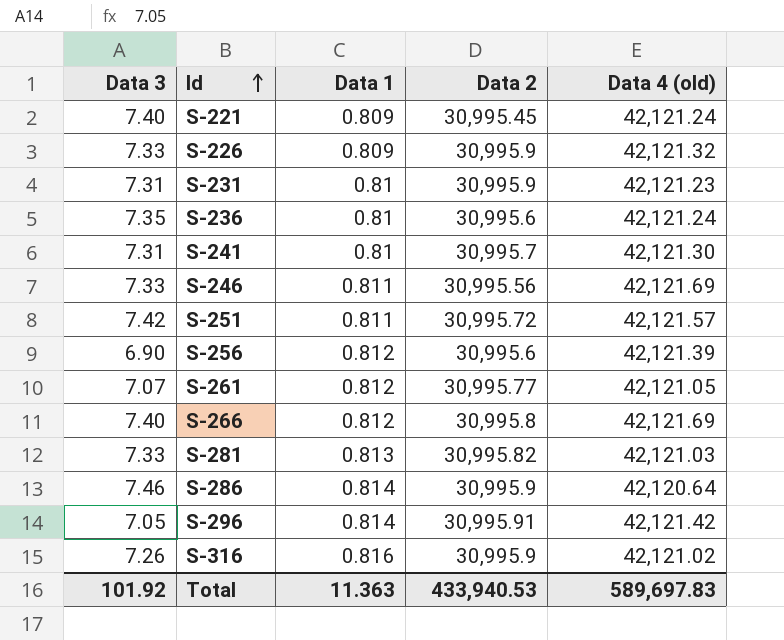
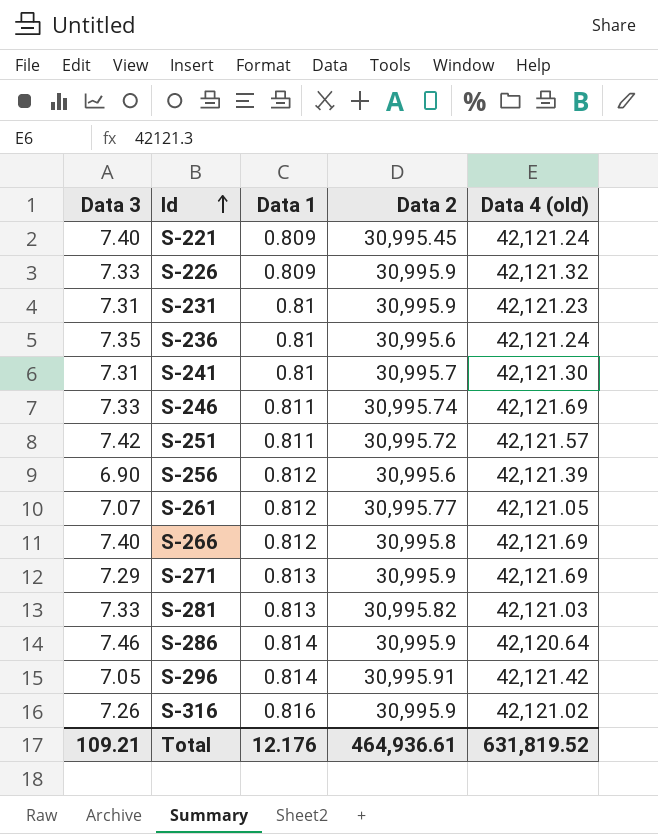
S-246 | Data 2: 30,995.56 -> 30,995.74
row S-271: none -> 7.29 | 0.813 | 30,995.9 | 42,121.69
Total | Data 3: 101.92 -> 109.21
Total | Data 1: 11.363 -> 12.176
Total | Data 2: 433,940.53 -> 464,936.61
Total | Data 4 (old): 589,697.83 -> 631,819.52

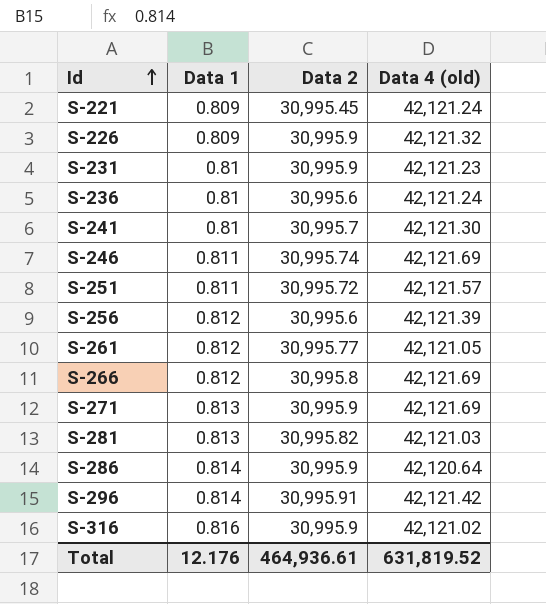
column Data 3 | position: 1 -> none

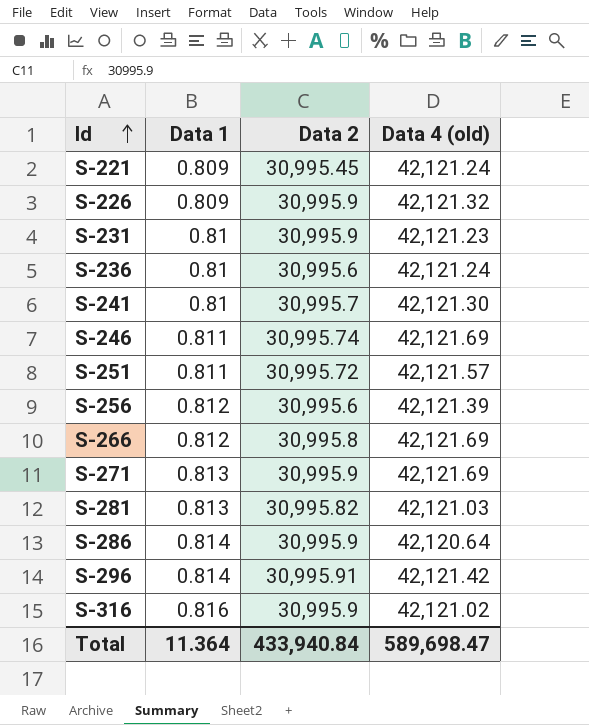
row S-261: 0.812 | 30,995.77 | 42,121.05 -> none
Total | Data 1: 12.176 -> 11.364
Total | Data 2: 464,936.61 -> 433,940.84
Total | Data 4 (old): 631,819.52 -> 589,698.47

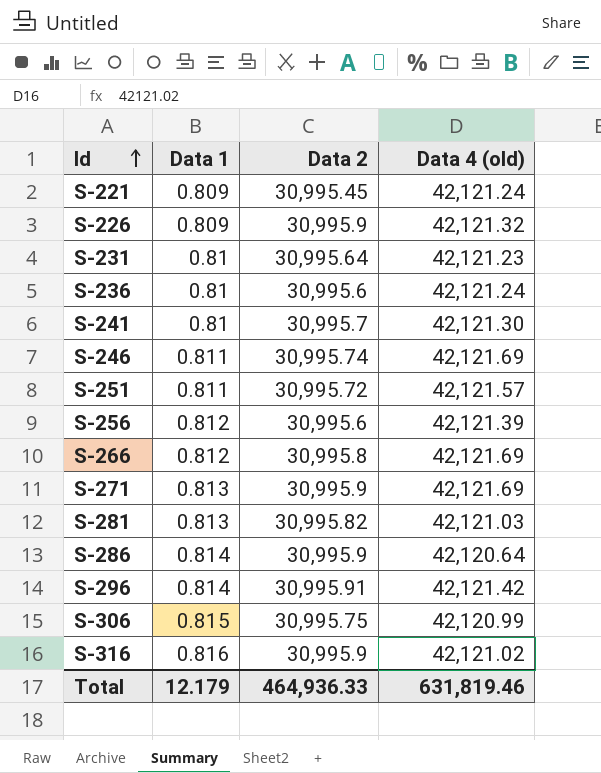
S-231 | Data 2: 30,995.9 -> 30,995.64
row S-306: none -> 0.815 | 30,995.75 | 42,120.99
Total | Data 1: 11.364 -> 12.179
Total | Data 2: 433,940.84 -> 464,936.33
Total | Data 4 (old): 589,698.47 -> 631,819.46

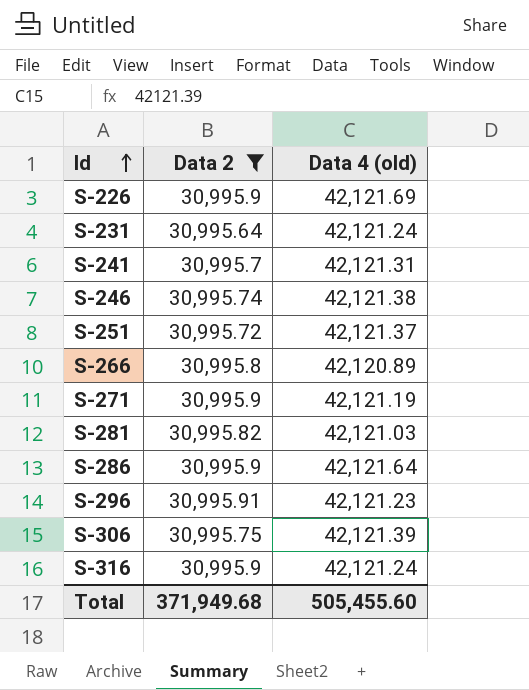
filter: none -> Data 2 >= 30,995.64
column Data 1 | position: 2 -> none
S-226 | Data 4 (old): 42,121.32 -> 42,121.69
S-231 | Data 4 (old): 42,121.23 -> 42,121.24
S-241 | Data 4 (old): 42,121.30 -> 42,121.31
S-246 | Data 4 (old): 42,121.69 -> 42,121.38
S-251 | Data 4 (old): 42,121.57 -> 42,121.37
S-266 | Data 4 (old): 42,121.69 -> 42,120.89
S-271 | Data 4 (old): 42,121.69 -> 42,121.19
S-286 | Data 4 (old): 42,120.64 -> 42,121.64
S-296 | Data 4 (old): 42,121.42 -> 42,121.23
S-306 | Data 4 (old): 42,120.99 -> 42,121.39
S-316 | Data 4 (old): 42,121.02 -> 42,121.24
Total | Data 2: 464,936.33 -> 371,949.68
Total | Data 4 (old): 631,819.46 -> 505,455.60

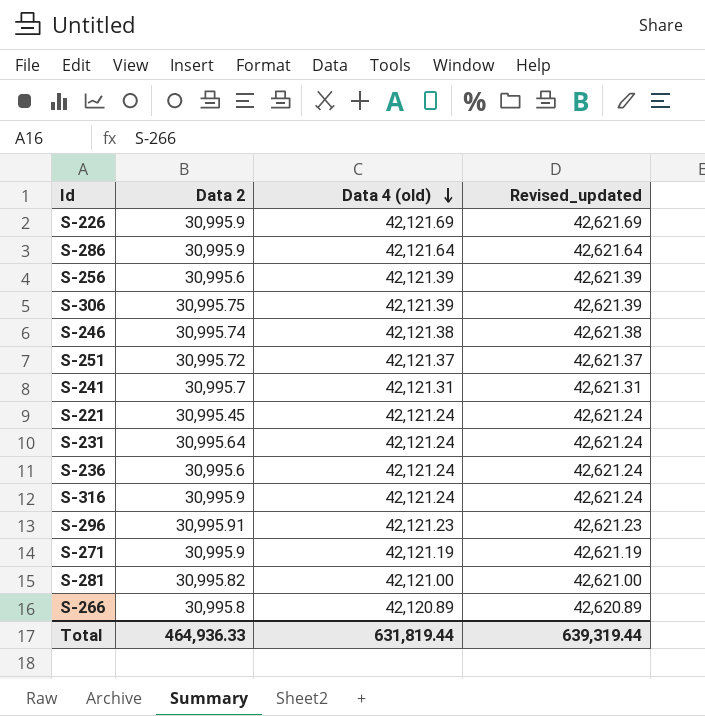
filter: Data 2 >= 30,995.64 -> none
row order: Id ascending -> Data 4 (old) descending
column Revised_updated | formula: none -> [Data 4 (old)] + 500
S-281 | Data 4 (old): 42,121.03 -> 42,121.00
Total | Data 2: 371,949.68 -> 464,936.33
Total | Data 4 (old): 505,455.60 -> 631,819.44

